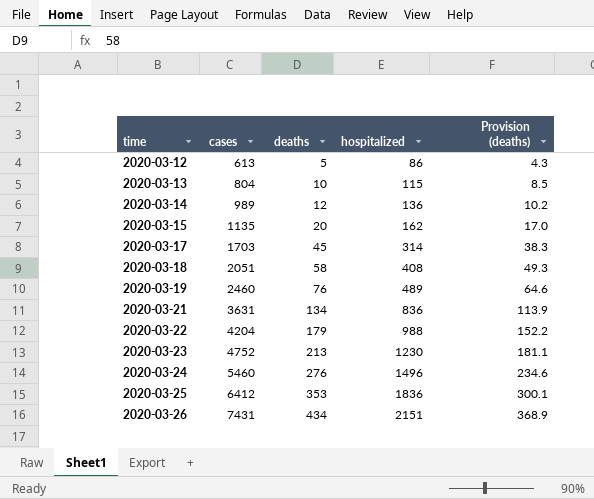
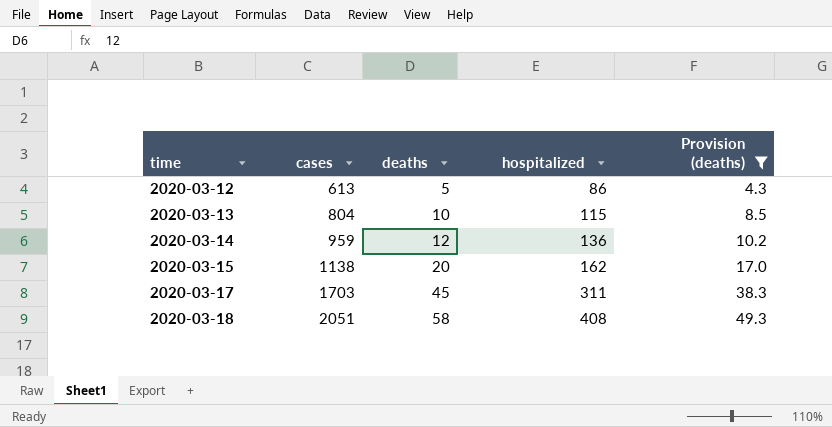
filter: none -> Provision (deaths) <= 49.3
2020-03-14 | cases: 989 -> 959
2020-03-15 | cases: 1135 -> 1138
2020-03-17 | hospitalized: 314 -> 311

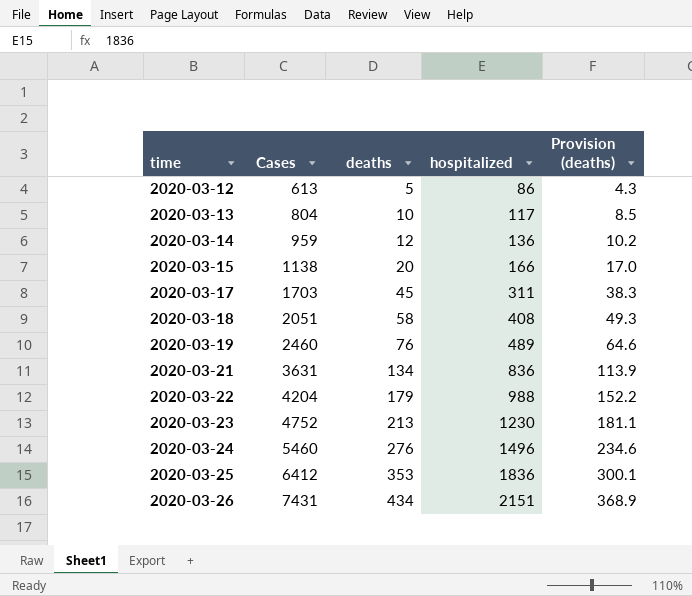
filter: Provision (deaths) <= 49.3 -> none
column name: cases -> Cases
2020-03-13 | hospitalized: 115 -> 117
2020-03-15 | hospitalized: 162 -> 166

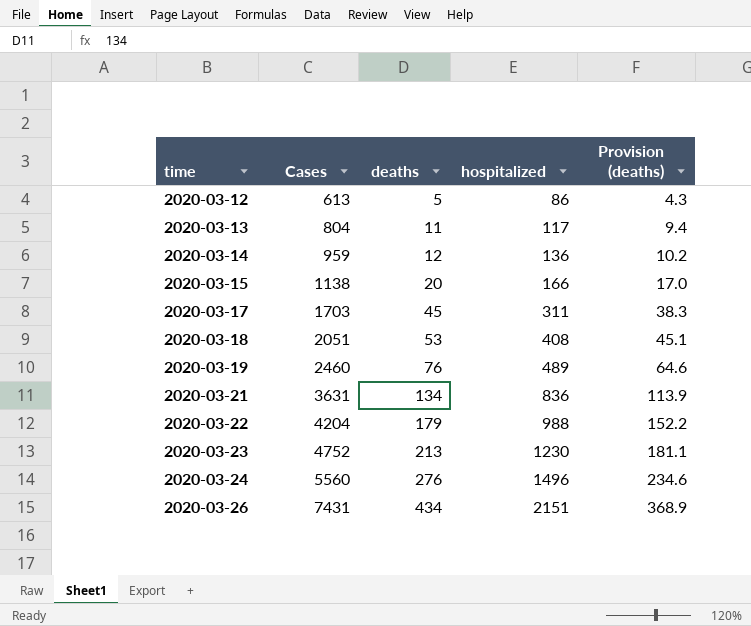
row 2020-03-25: 6412 | 353 | 1836 | 300.1 -> none
2020-03-13 | deaths: 10 -> 11
2020-03-13 | Provision (deaths): 8.5 -> 9.4
2020-03-18 | deaths: 58 -> 53
2020-03-18 | Provision (deaths): 49.3 -> 45.1
2020-03-24 | Cases: 5460 -> 5560

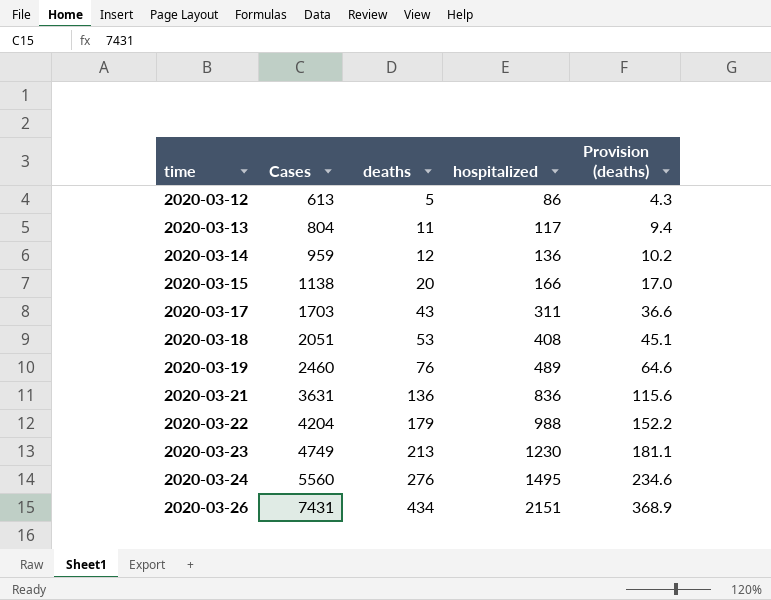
2020-03-17 | deaths: 45 -> 43
2020-03-17 | Provision (deaths): 38.3 -> 36.6
2020-03-21 | deaths: 134 -> 136
2020-03-21 | Provision (deaths): 113.9 -> 115.6
2020-03-23 | Cases: 4752 -> 4749
2020-03-24 | hospitalized: 1496 -> 1495

